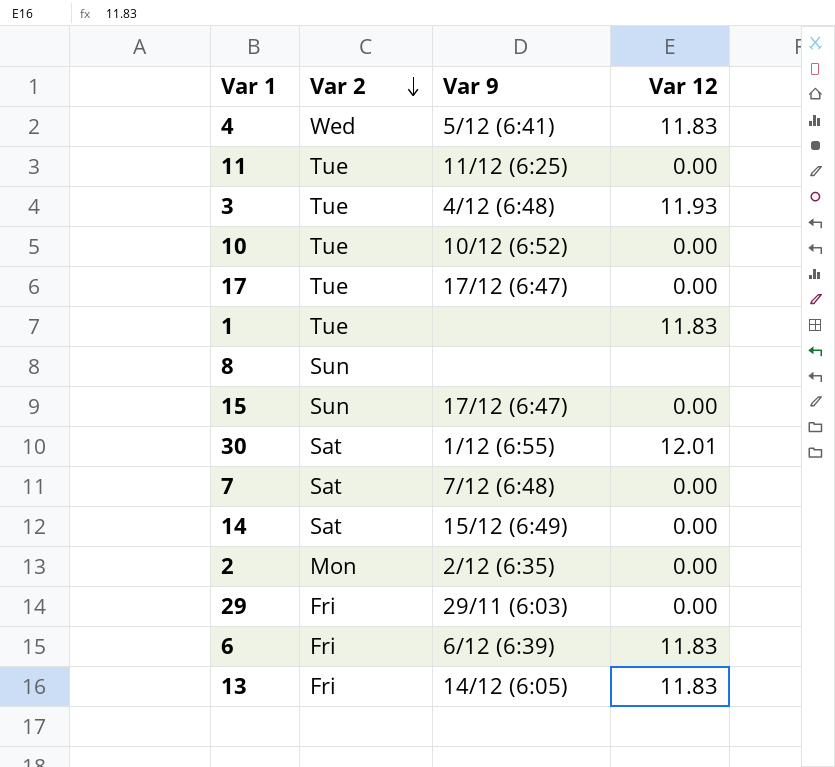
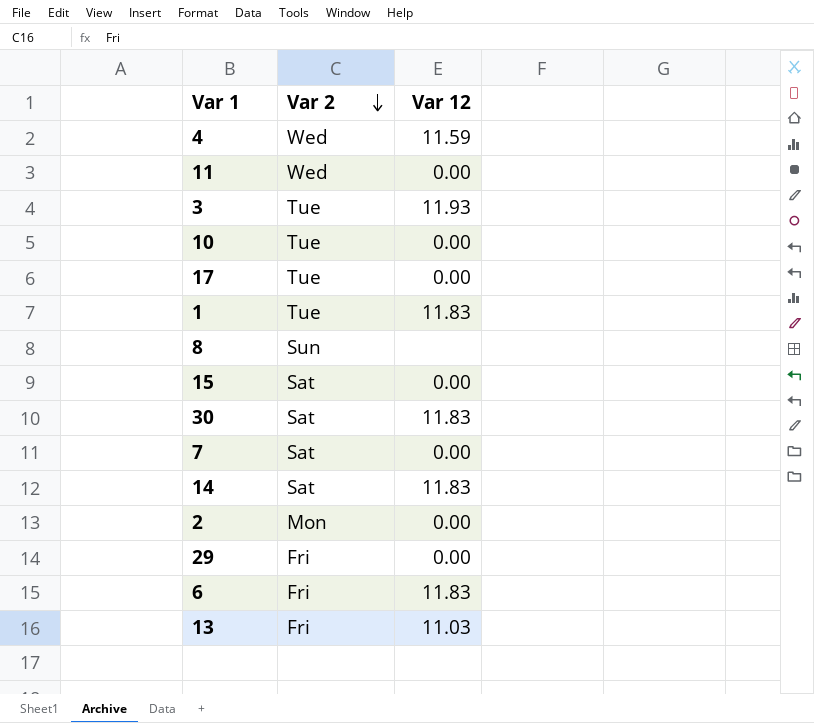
column Var 9 | position: 3 -> none
4 | Var 12: 11.83 -> 11.59
11 | Var 2: Tue -> Wed
15 | Var 2: Sun -> Sat
30 | Var 12: 12.01 -> 11.83
14 | Var 12: 0.00 -> 11.83
13 | Var 12: 11.83 -> 11.03

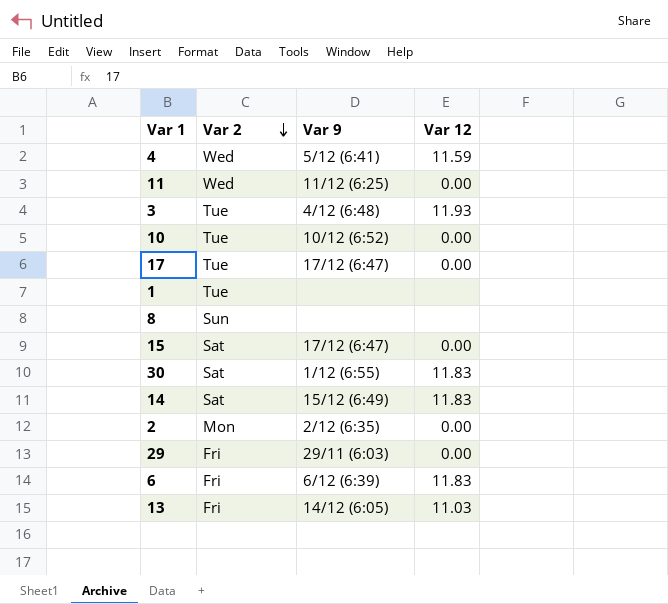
column Var 9 | position: none -> 3
row 7: Sat | 0.00 -> none
1 | Var 12: 11.83 -> none

